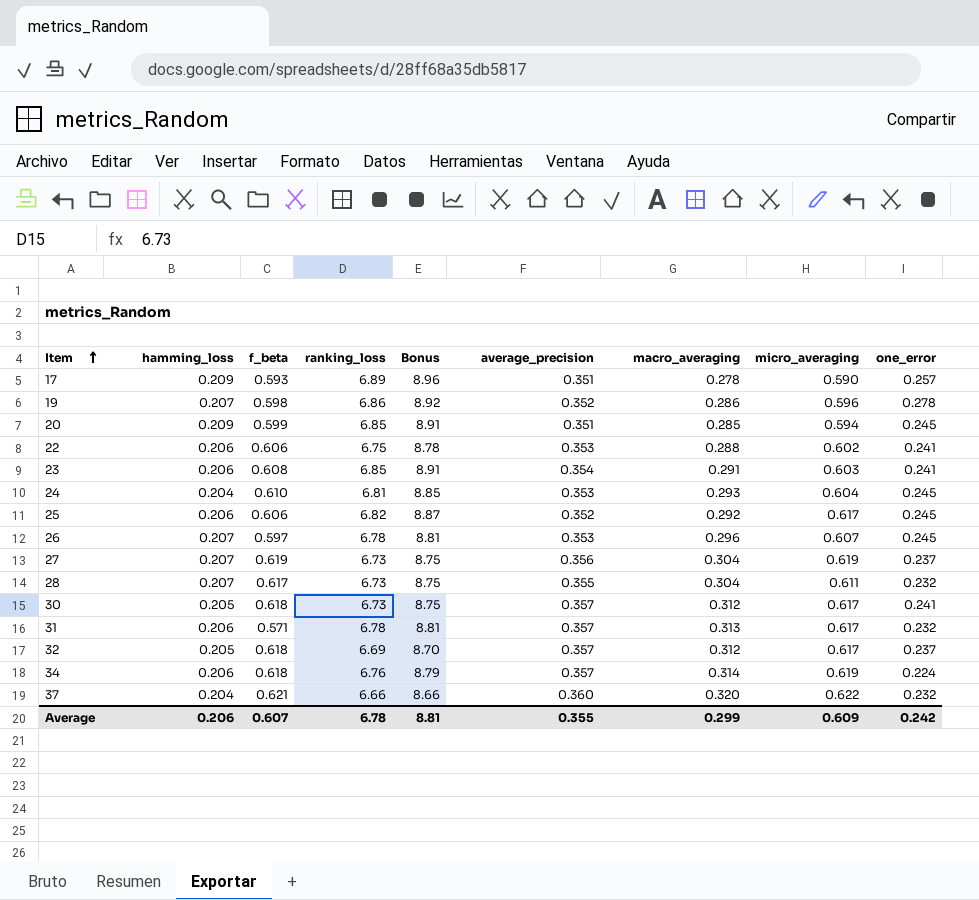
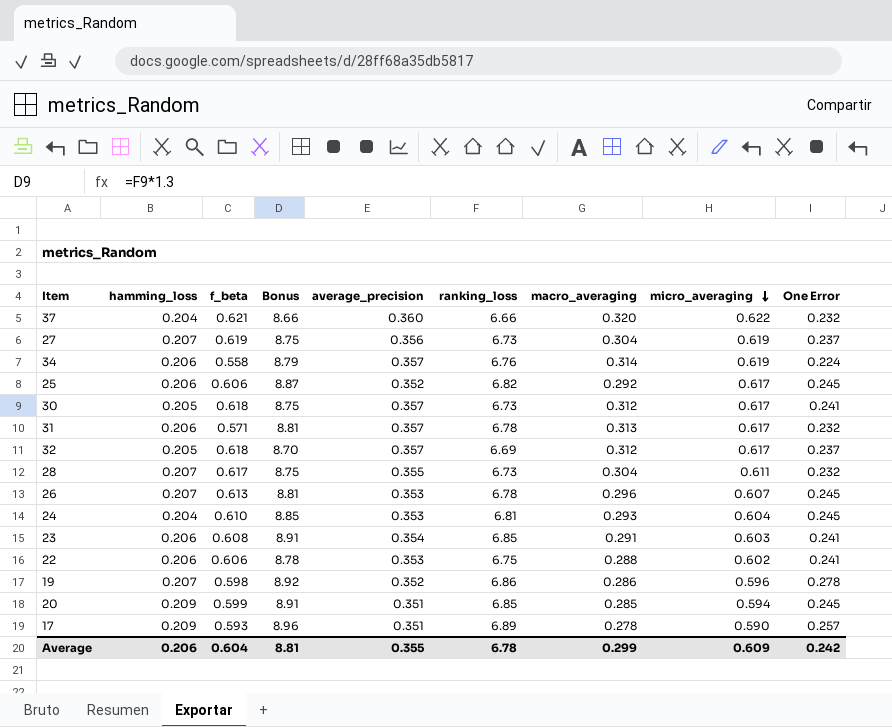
row order: Item ascending -> micro_averaging descending
column ranking_loss | position: 4 -> 6
column name: one_error -> One Error
34 | f_beta: 0.618 -> 0.558
26 | f_beta: 0.597 -> 0.613
Average | f_beta: 0.607 -> 0.604

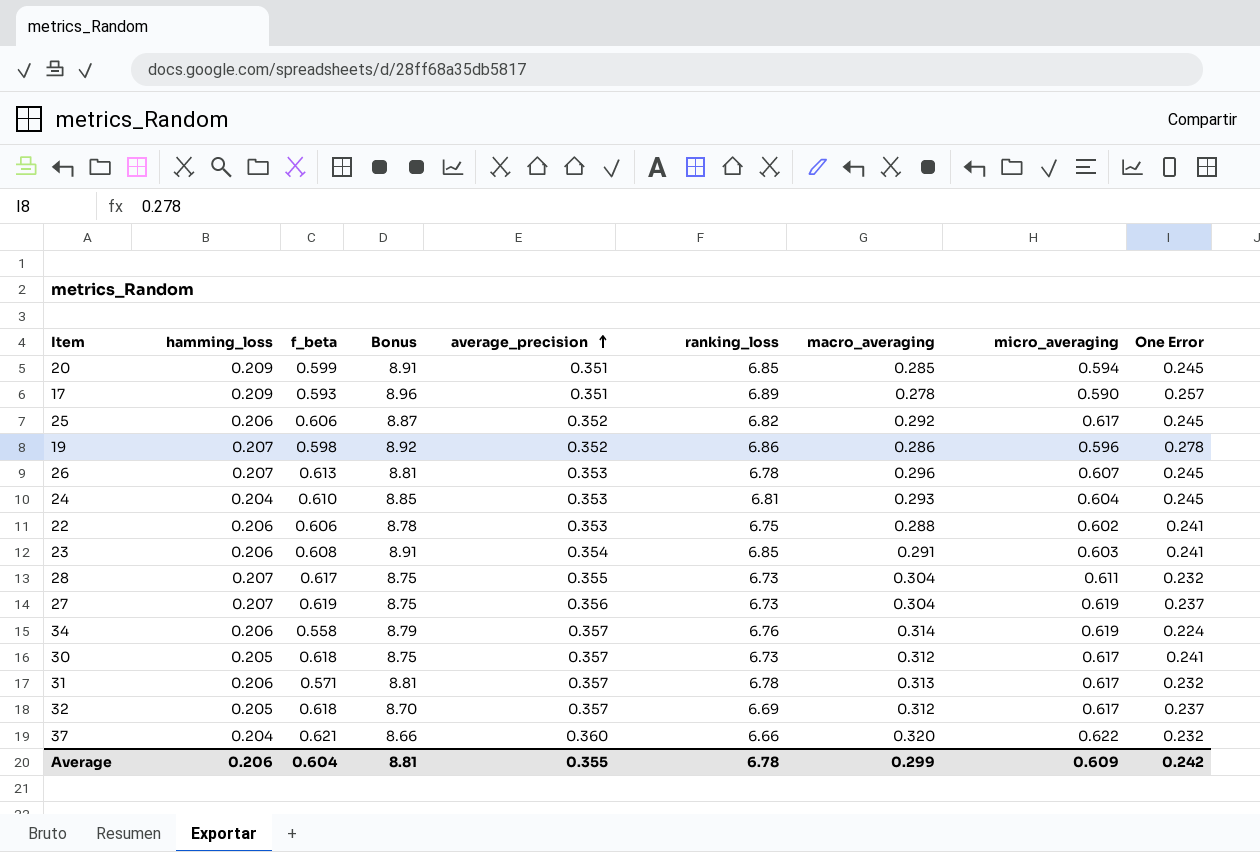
row order: micro_averaging descending -> average_precision ascending

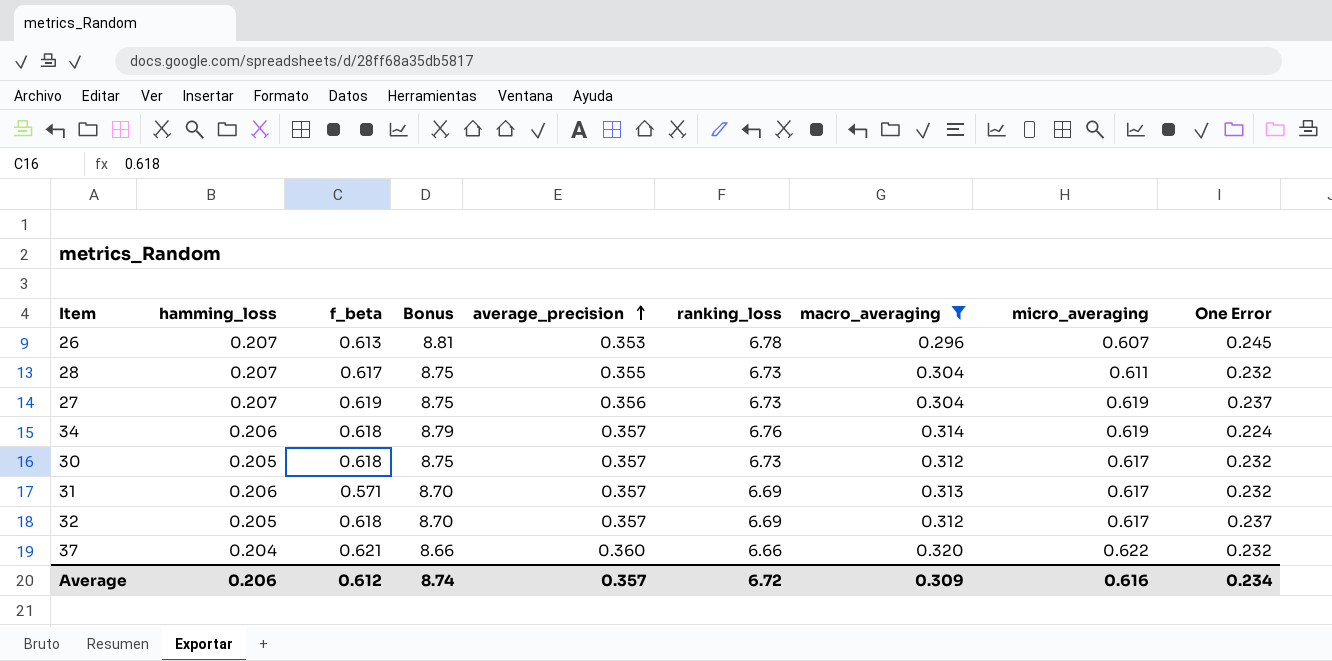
filter: none -> macro_averaging >= 0.296
34 | f_beta: 0.558 -> 0.618
30 | One Error: 0.241 -> 0.232
31 | Bonus: 8.81 -> 8.70
31 | ranking_loss: 6.78 -> 6.69
Average | f_beta: 0.604 -> 0.612
Average | Bonus: 8.81 -> 8.74
Average | average_precision: 0.355 -> 0.357
Average | ranking_loss: 6.78 -> 6.72
Average | macro_averaging: 0.299 -> 0.309
Average | micro_averaging: 0.609 -> 0.616
Average | One Error: 0.242 -> 0.234

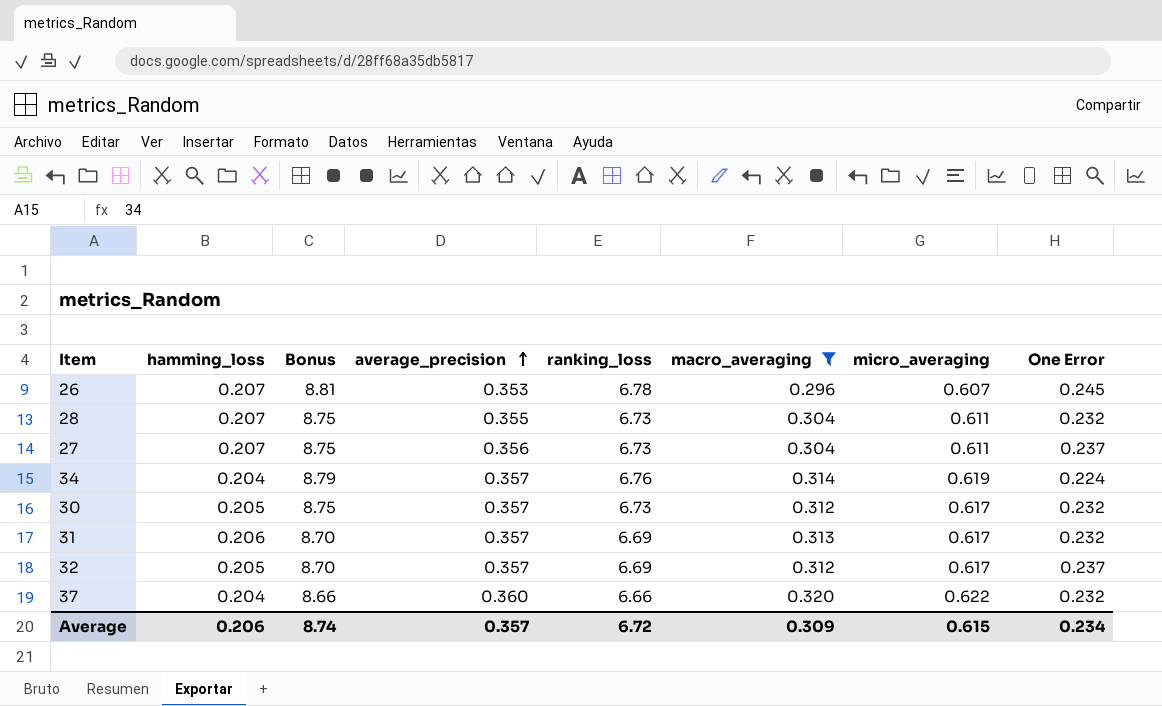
column f_beta | position: 3 -> none
27 | micro_averaging: 0.619 -> 0.611
34 | hamming_loss: 0.206 -> 0.204
Average | micro_averaging: 0.616 -> 0.615

